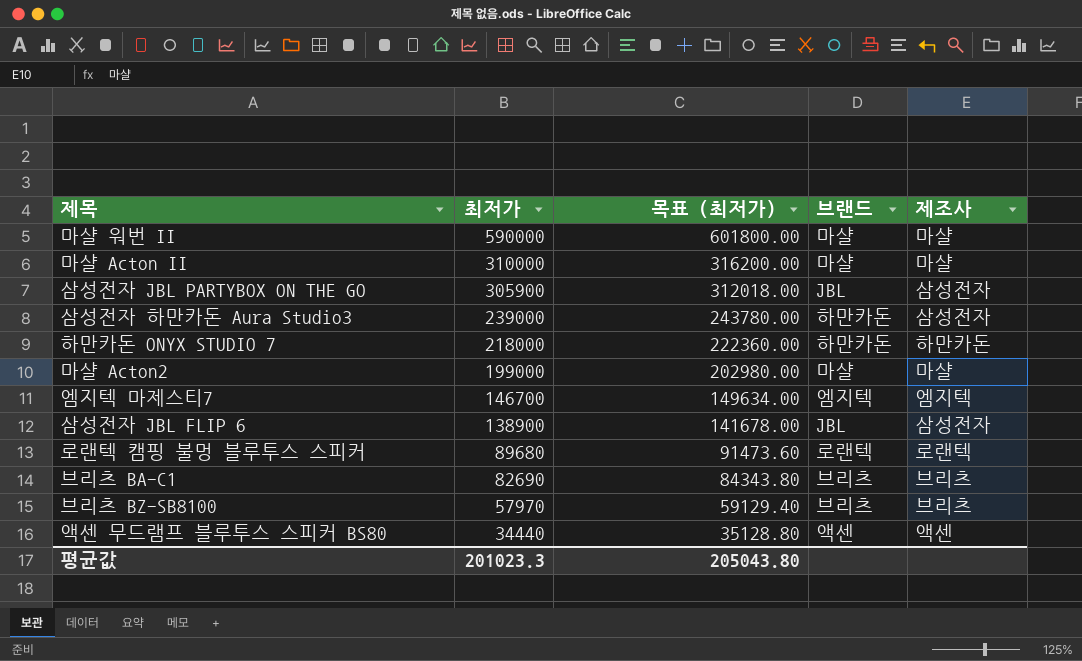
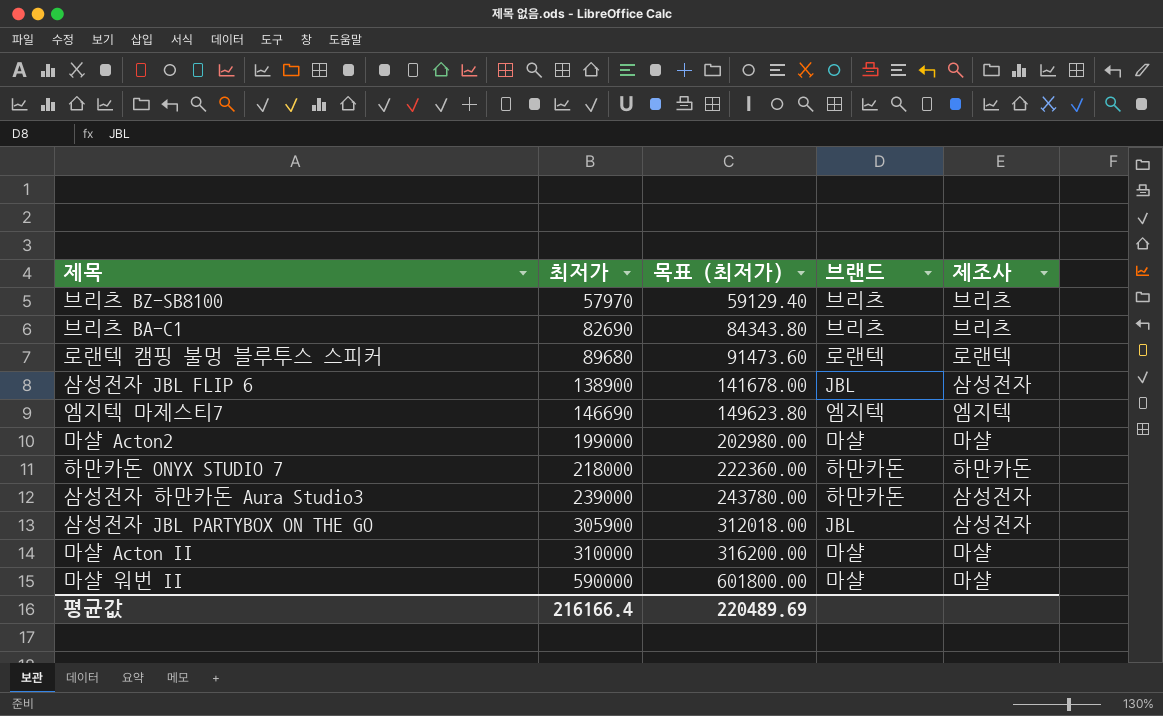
row order: 최저가 descending -> 최저가 ascending
row 액센 무드램프 블루투스 스피커 BS80: 34440 | 35128.80 | 액센 | 액센 -> none
엠지텍 마제스티7 | 최저가: 146700 -> 146690
엠지텍 마제스티7 | 목표 (최저가): 149634.00 -> 149623.80
평균값 | 최저가: 201023.3 -> 216166.4
평균값 | 목표 (최저가): 205043.80 -> 220489.69

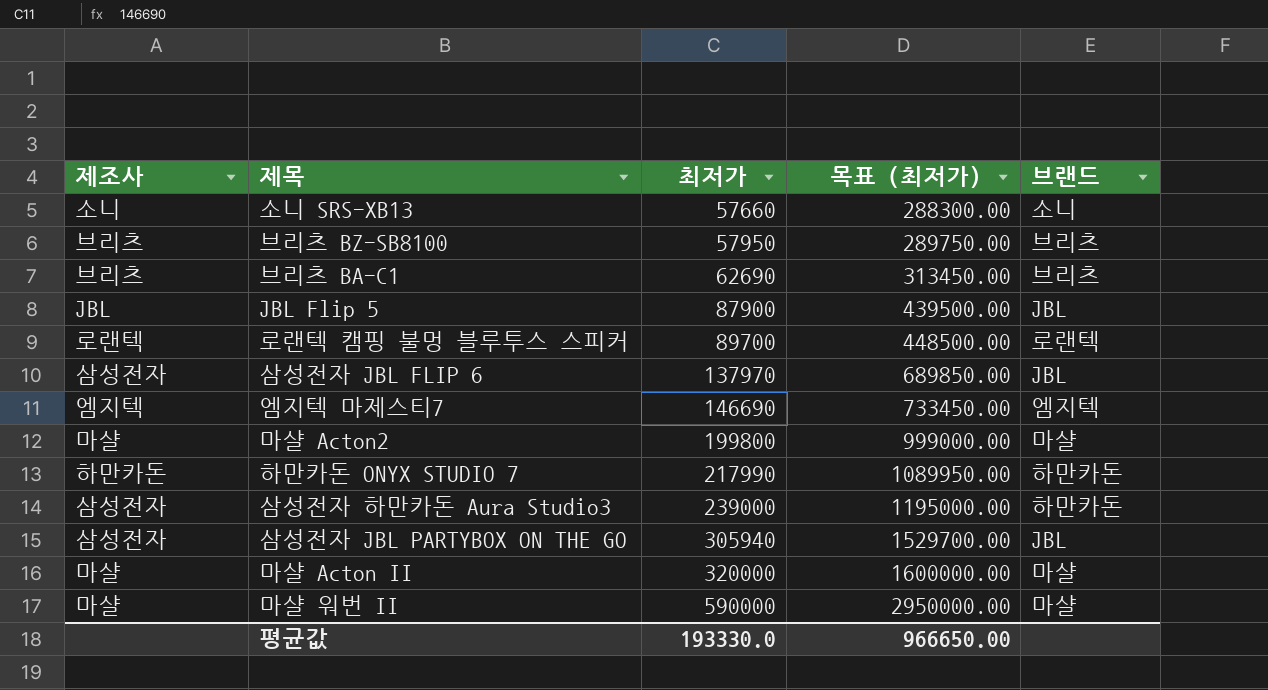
column 제조사 | position: 5 -> 1
column 목표 (최저가) | formula: [최저가] * 1.02 -> [최저가] * 5
row 소니 SRS-XB13: none -> 소니 | 57660 | 288300.00 | 소니
브리츠 BZ-SB8100 | 최저가: 57970 -> 57950
브리츠 BA-C1 | 최저가: 82690 -> 62690
row JBL Flip 5: none -> JBL | 87900 | 439500.00 | JBL
로랜텍 캠핑 불멍 블루투스 스피커 | 최저가: 89680 -> 89700
삼성전자 JBL FLIP 6 | 최저가: 138900 -> 137970
마샬 Acton2 | 최저가: 199000 -> 199800
하만카돈 ONYX STUDIO 7 | 최저가: 218000 -> 217990
삼성전자 JBL PARTYBOX ON THE GO | 최저가: 305900 -> 305940
마샬 Acton II | 최저가: 310000 -> 320000
평균값 | 최저가: 216166.4 -> 193330.0
평균값 | 목표 (최저가): 220489.69 -> 966650.00

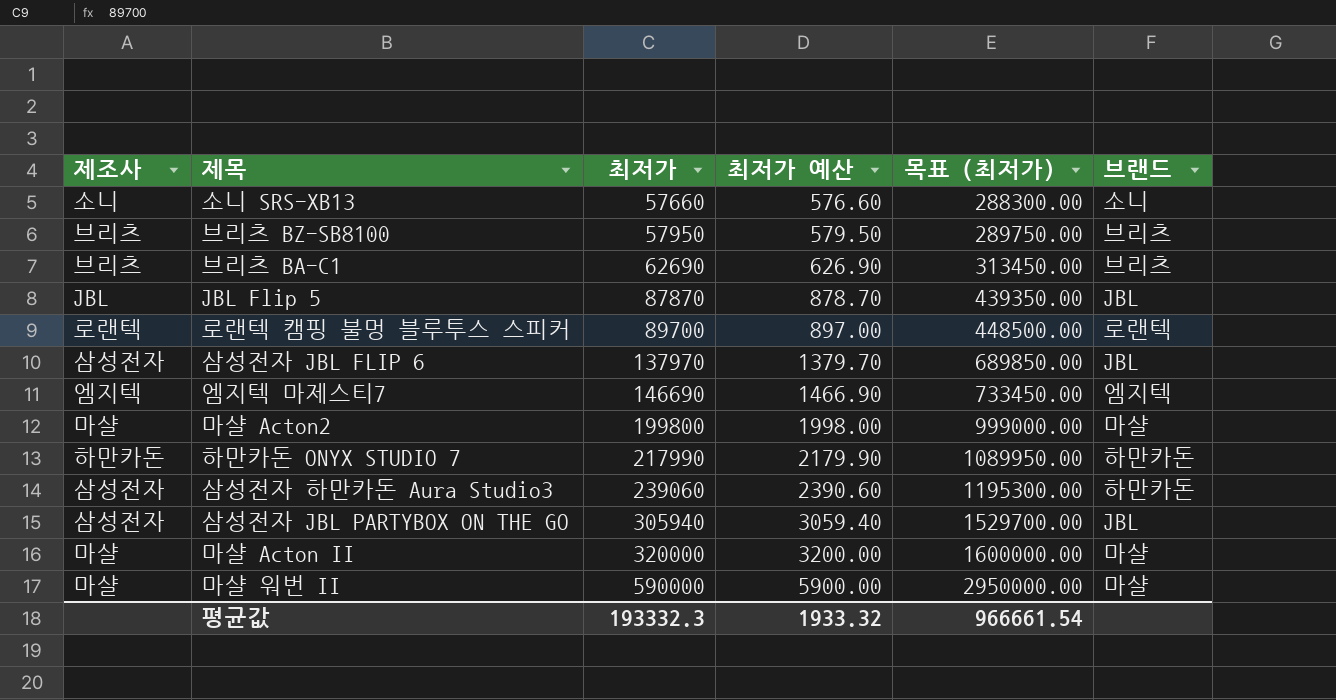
column 최저가 예산 | formula: none -> [최저가] * 0.01
JBL Flip 5 | 최저가: 87900 -> 87870
JBL Flip 5 | 목표 (최저가): 439500.00 -> 439350.00
삼성전자 하만카돈 Aura Studio3 | 최저가: 239000 -> 239060
삼성전자 하만카돈 Aura Studio3 | 목표 (최저가): 1195000.00 -> 1195300.00
평균값 | 최저가: 193330.0 -> 193332.3
평균값 | 목표 (최저가): 966650.00 -> 966661.54

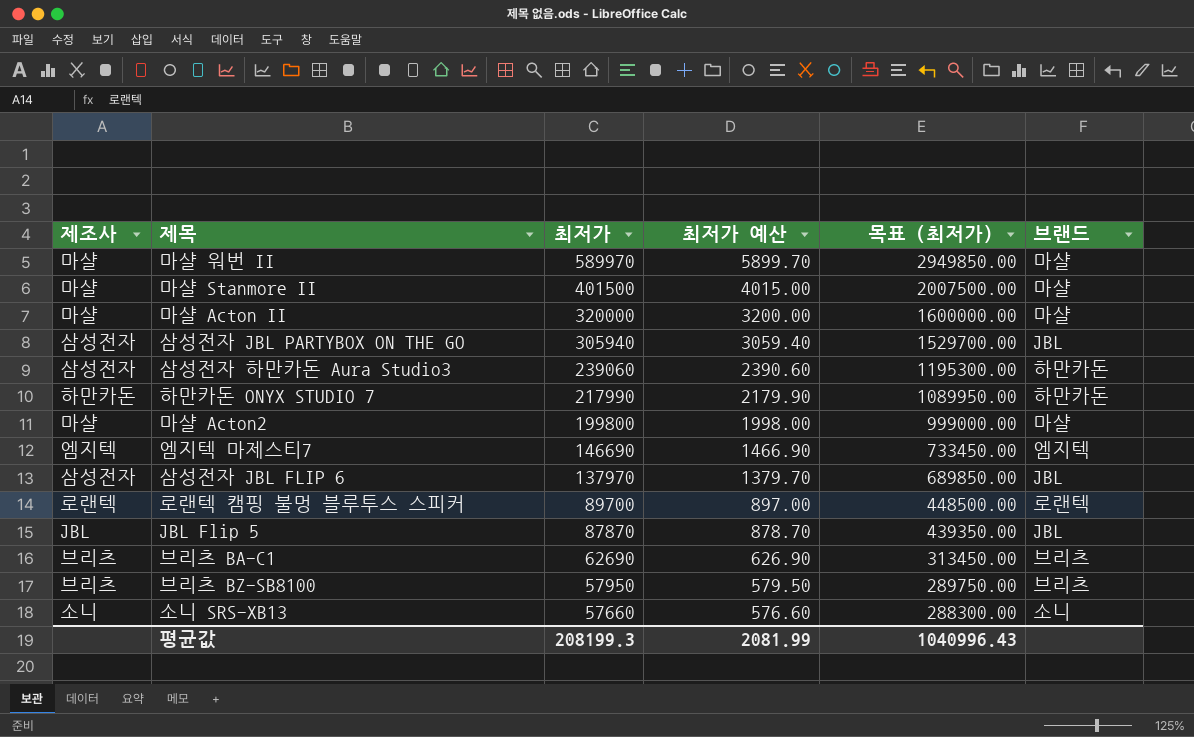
row order: 최저가 ascending -> 최저가 descending
마샬 워번 II | 최저가: 590000 -> 589970
마샬 워번 II | 최저가 예산: 5900.00 -> 5899.70
마샬 워번 II | 목표 (최저가): 2950000.00 -> 2949850.00
row 마샬 Stanmore II: none -> 마샬 | 401500 | 4015.00 | 2007500.00 | 마샬
평균값 | 최저가: 193332.3 -> 208199.3
평균값 | 최저가 예산: 1933.32 -> 2081.99
평균값 | 목표 (최저가): 966661.54 -> 1040996.43

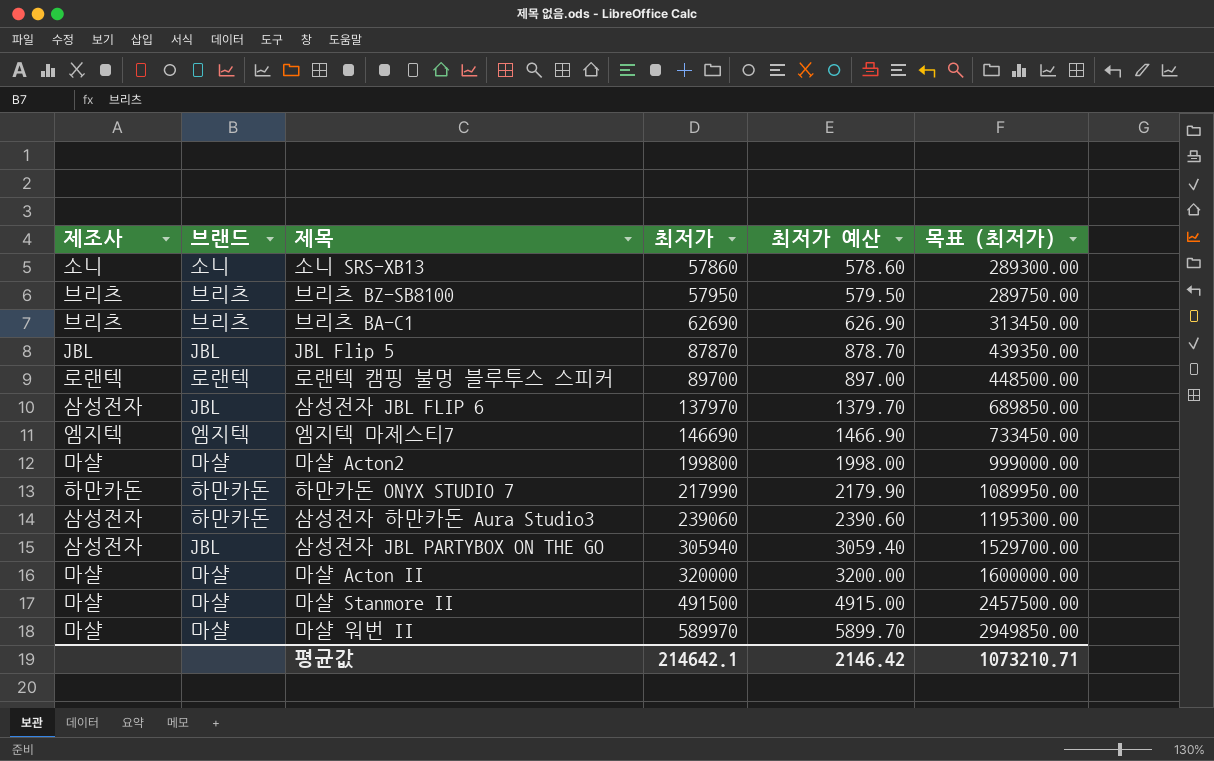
row order: 최저가 descending -> 최저가 ascending
column 브랜드 | position: 6 -> 2
소니 SRS-XB13 | 최저가: 57660 -> 57860
소니 SRS-XB13 | 최저가 예산: 576.60 -> 578.60
소니 SRS-XB13 | 목표 (최저가): 288300.00 -> 289300.00
마샬 Stanmore II | 최저가: 401500 -> 491500
마샬 Stanmore II | 최저가 예산: 4015.00 -> 4915.00
마샬 Stanmore II | 목표 (최저가): 2007500.00 -> 2457500.00
평균값 | 최저가: 208199.3 -> 214642.1
평균값 | 최저가 예산: 2081.99 -> 2146.42
평균값 | 목표 (최저가): 1040996.43 -> 1073210.71

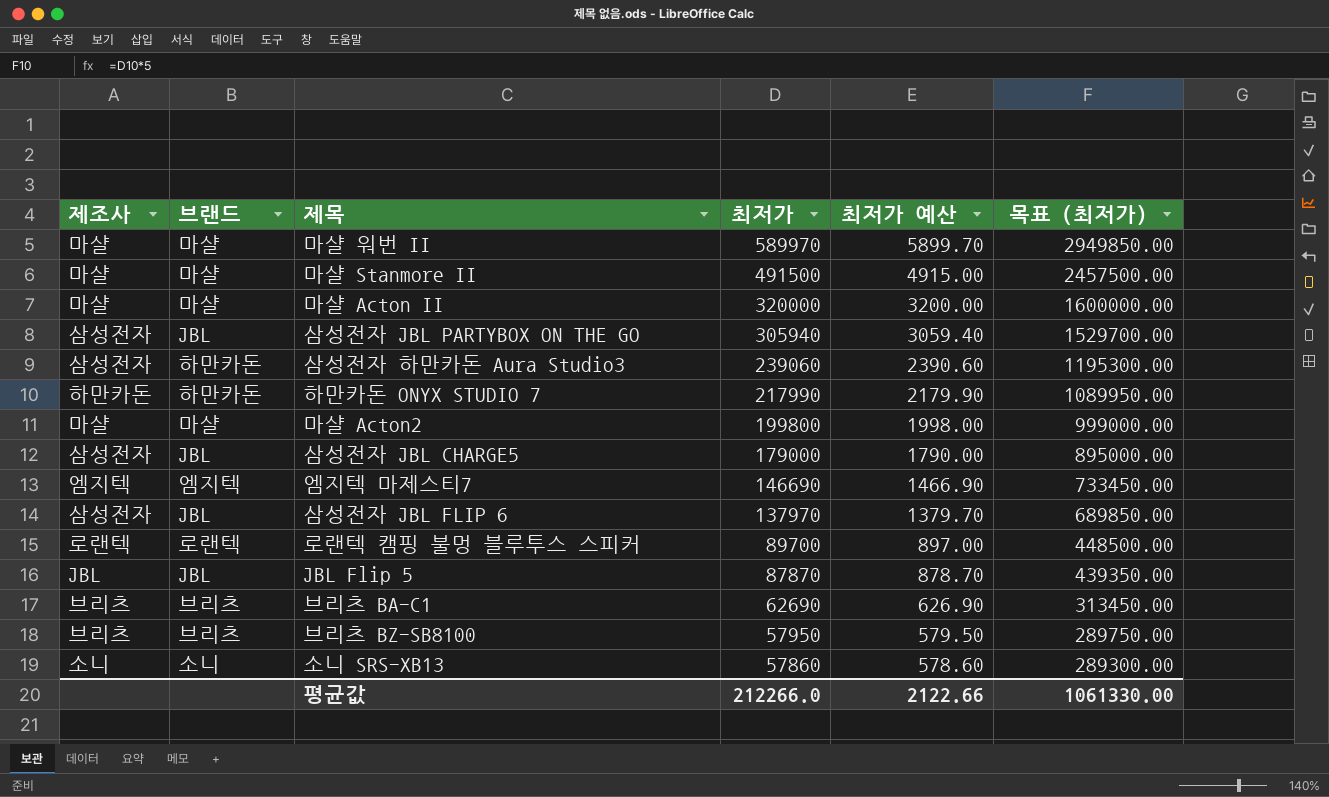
row order: 최저가 ascending -> 최저가 descending
row 삼성전자 JBL CHARGE5: none -> 삼성전자 | JBL | 179000 | 1790.00 | 895000.00
평균값 | 최저가: 214642.1 -> 212266.0
평균값 | 최저가 예산: 2146.42 -> 2122.66
평균값 | 목표 (최저가): 1073210.71 -> 1061330.00

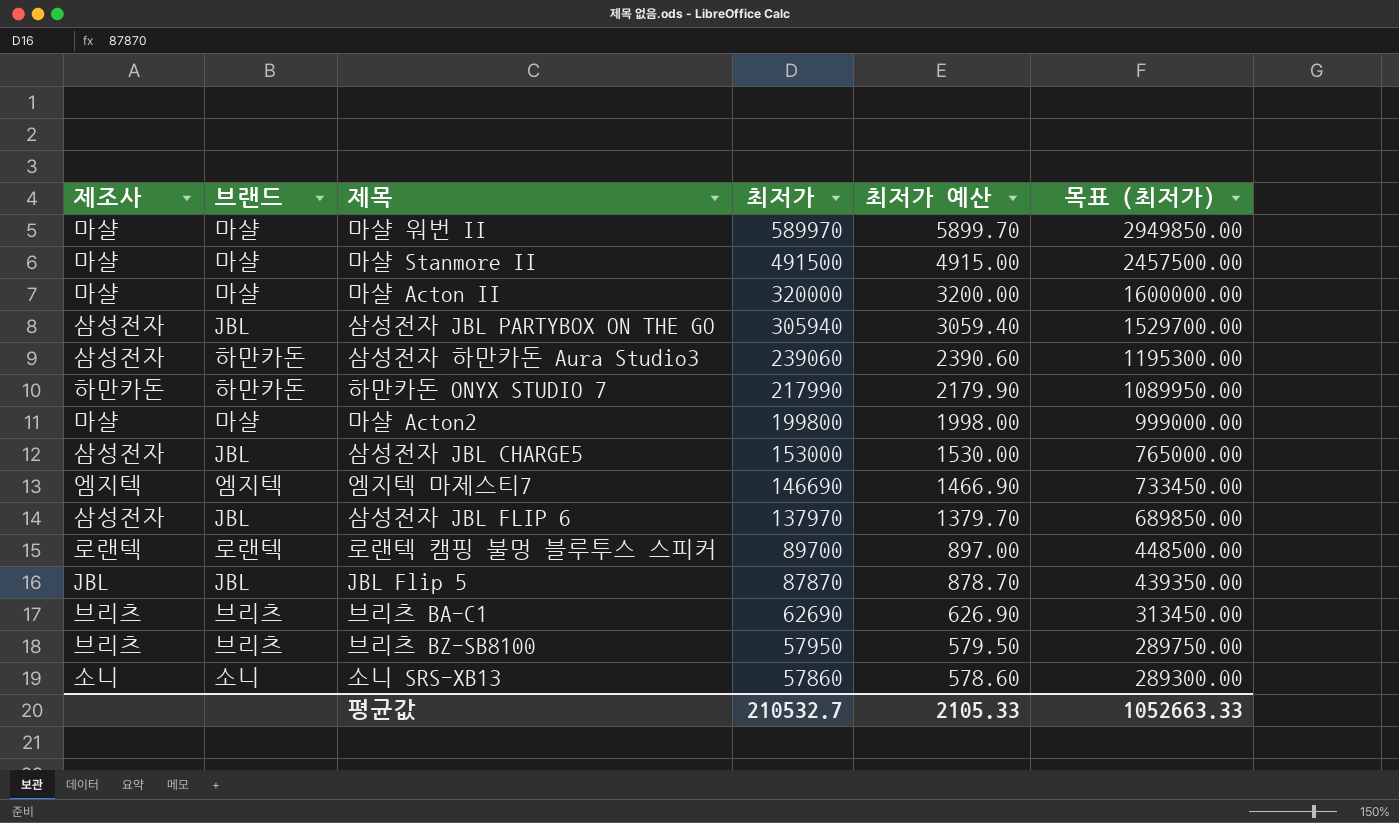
삼성전자 JBL CHARGE5 | 최저가: 179000 -> 153000
삼성전자 JBL CHARGE5 | 최저가 예산: 1790.00 -> 1530.00
삼성전자 JBL CHARGE5 | 목표 (최저가): 895000.00 -> 765000.00
평균값 | 최저가: 212266.0 -> 210532.7
평균값 | 최저가 예산: 2122.66 -> 2105.33
평균값 | 목표 (최저가): 1061330.00 -> 1052663.33

